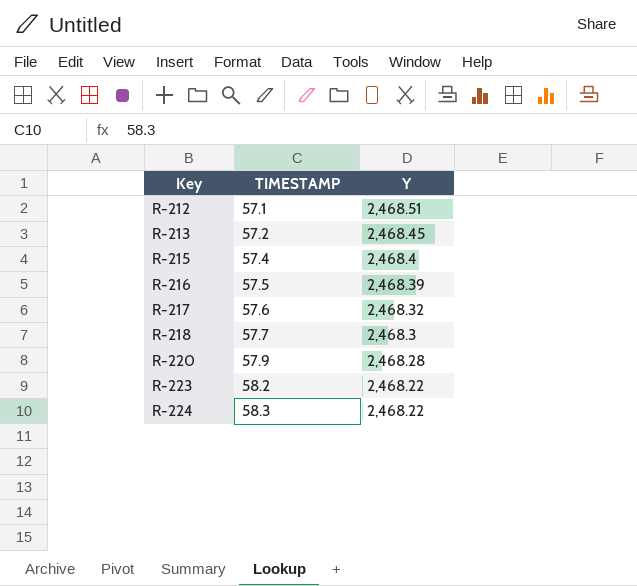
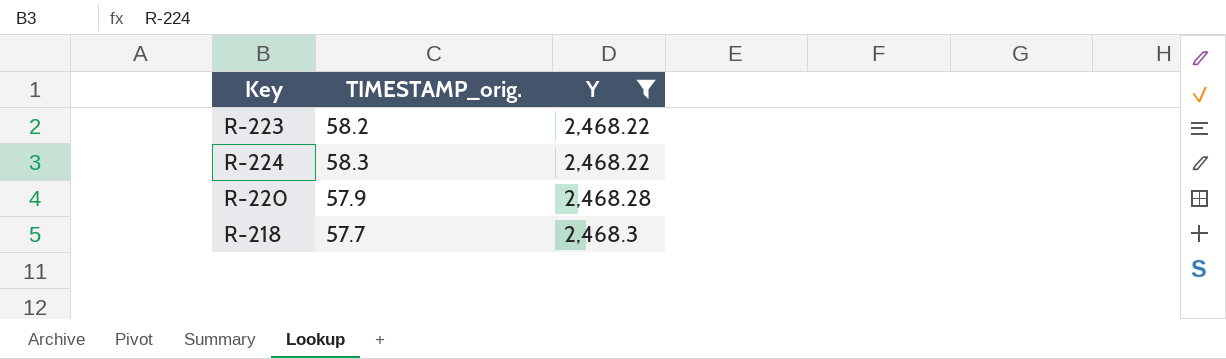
filter: none -> Y <= 2,468.3
row order: Key ascending -> Y ascending
column name: TIMESTAMP -> TIMESTAMP_orig.

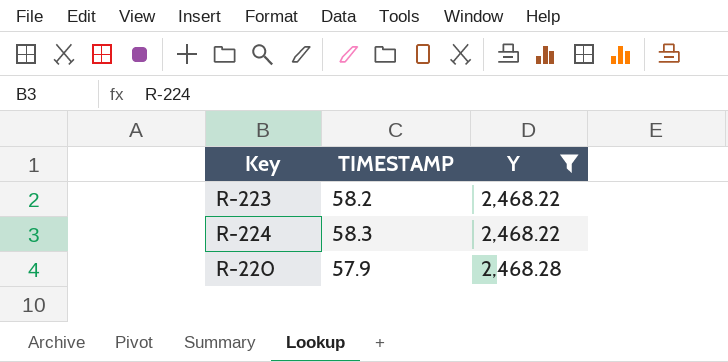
column name: TIMESTAMP_orig. -> TIMESTAMP
row R-218: 57.7 | 2,468.3 -> none

